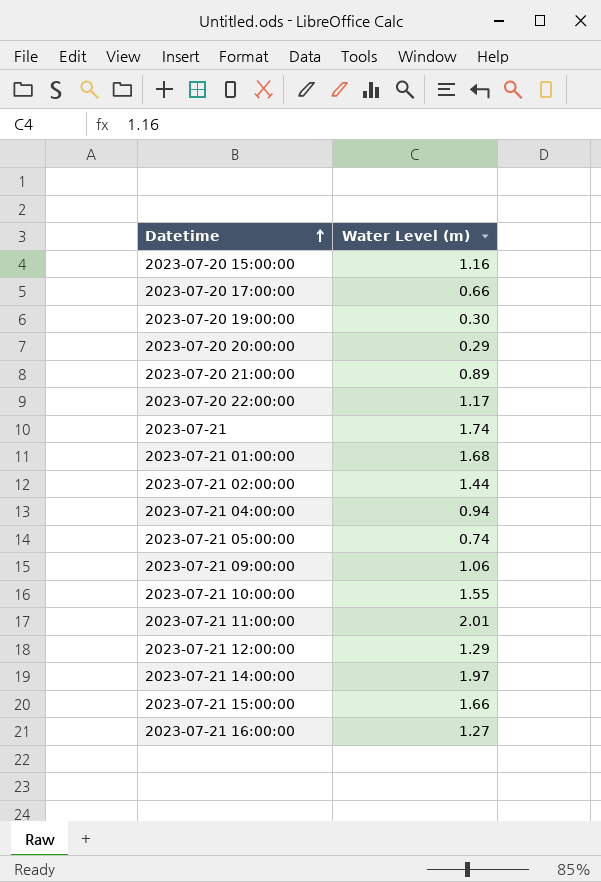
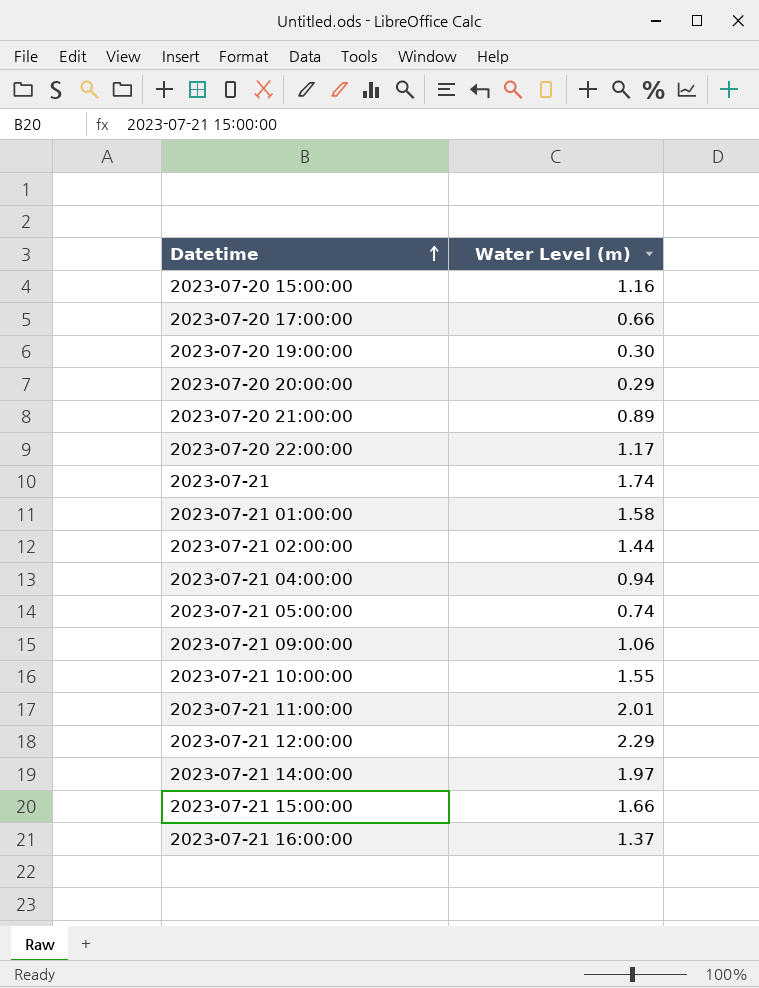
2023-07-21 01:00:00 | Water Level (m): 1.68 -> 1.58
2023-07-21 12:00:00 | Water Level (m): 1.29 -> 2.29
2023-07-21 16:00:00 | Water Level (m): 1.27 -> 1.37

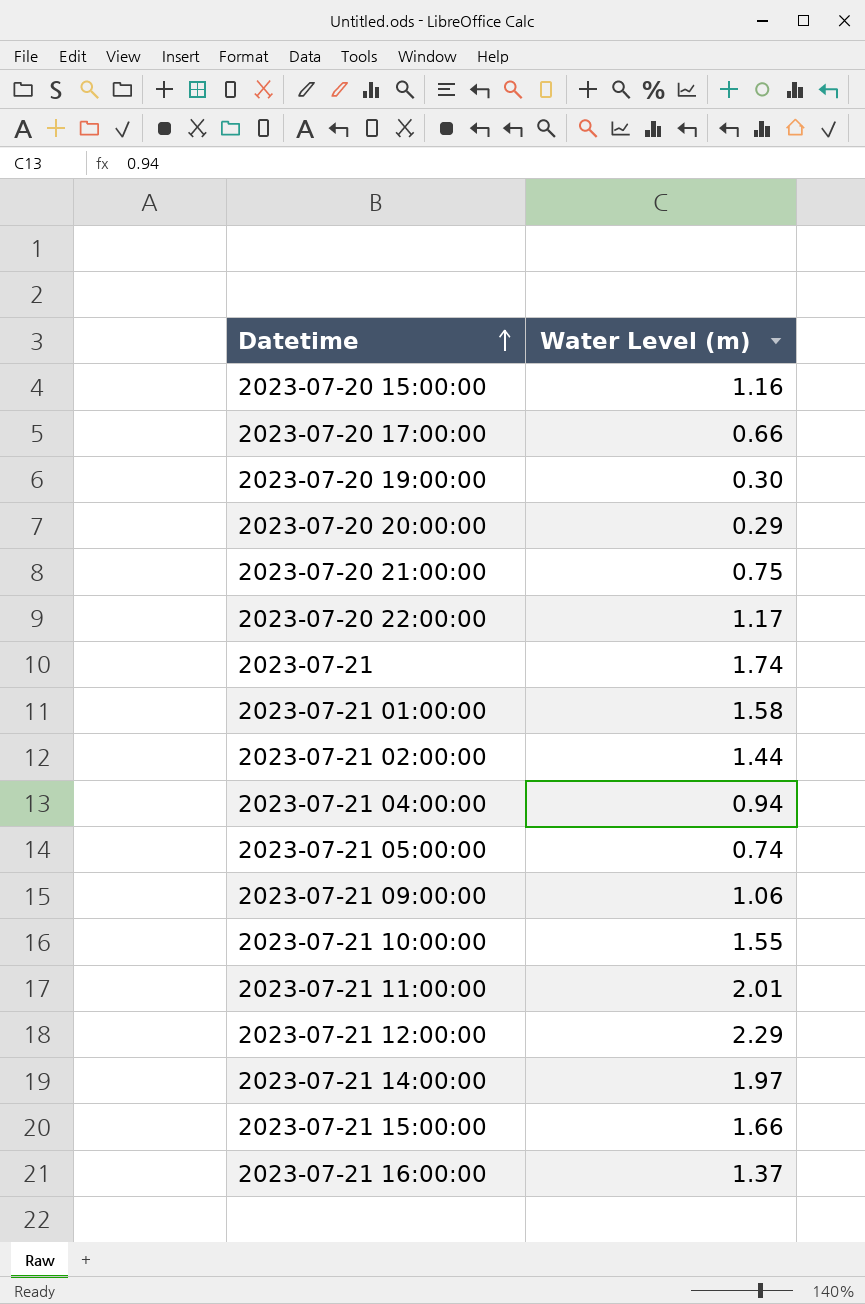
2023-07-20 21:00:00 | Water Level (m): 0.89 -> 0.75

